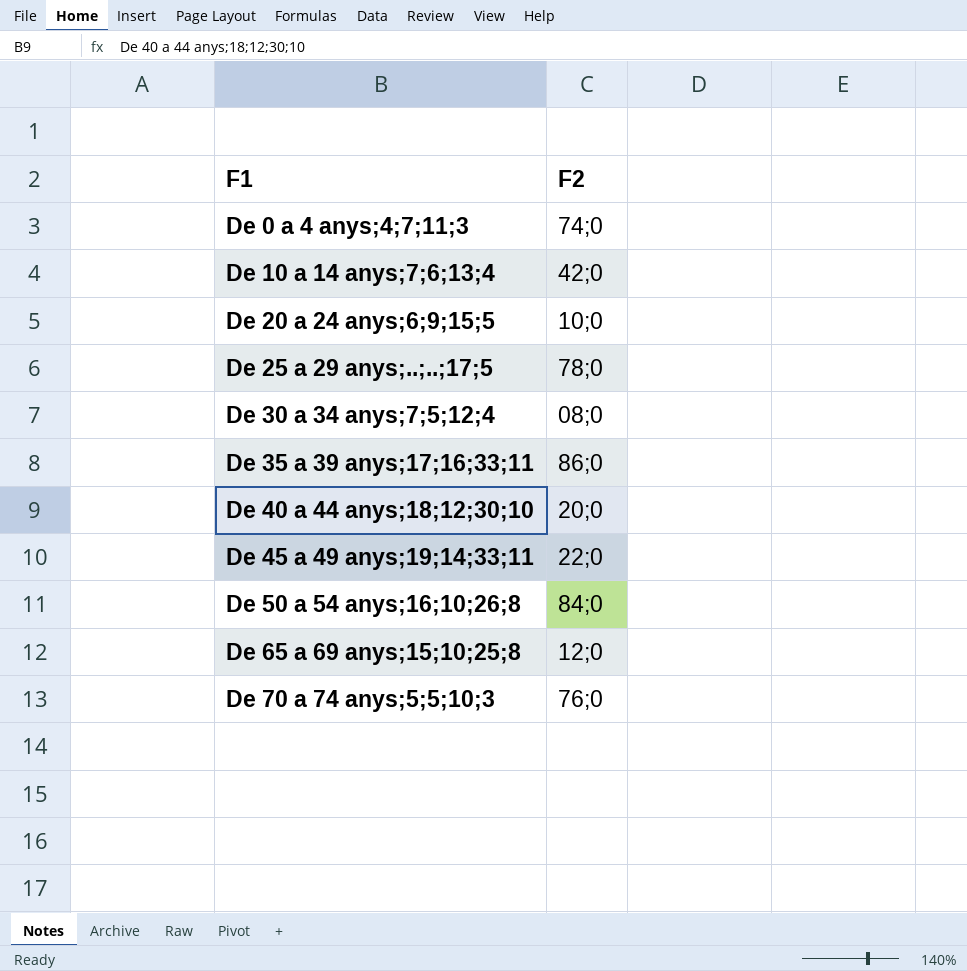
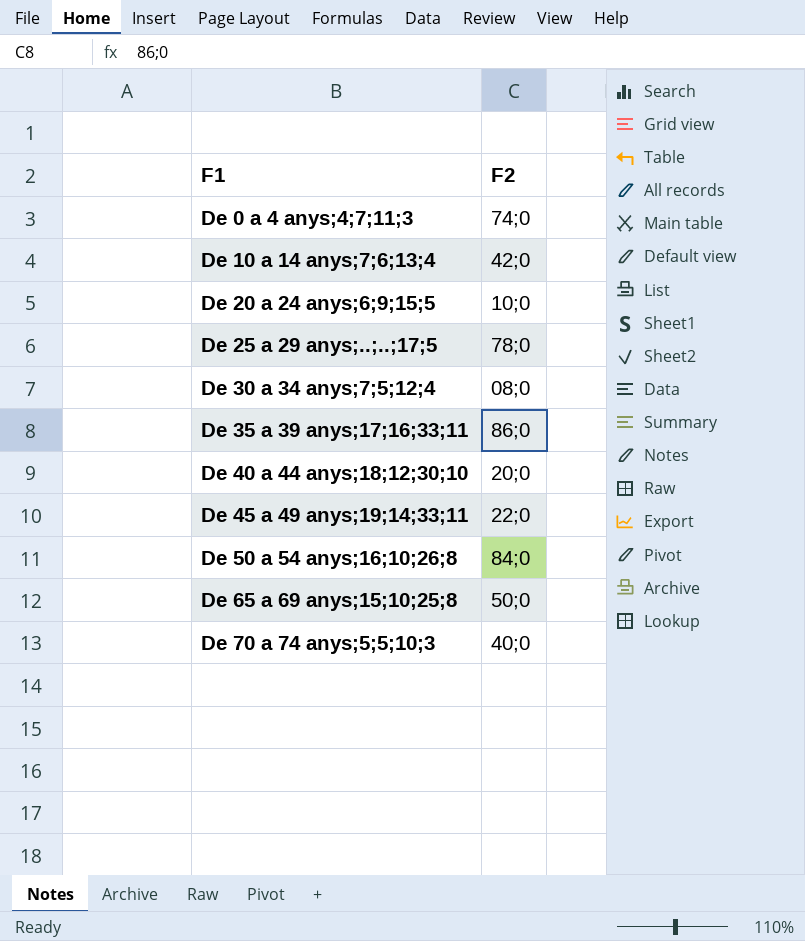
De 65 a 69 anys;15;10;25;8 | F2: 12;0 -> 50;0
De 70 a 74 anys;5;5;10;3 | F2: 76;0 -> 40;0

